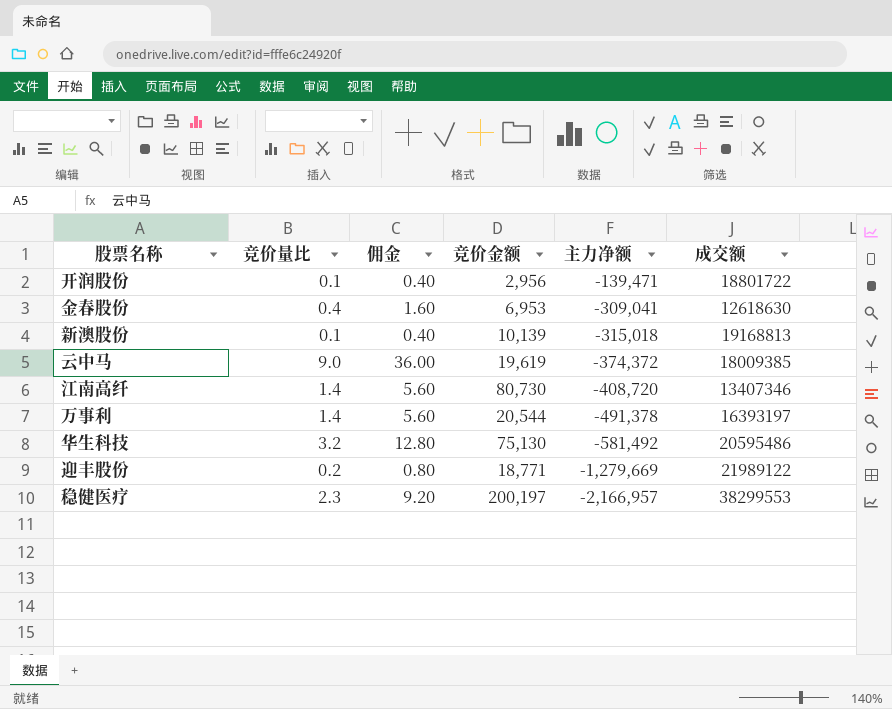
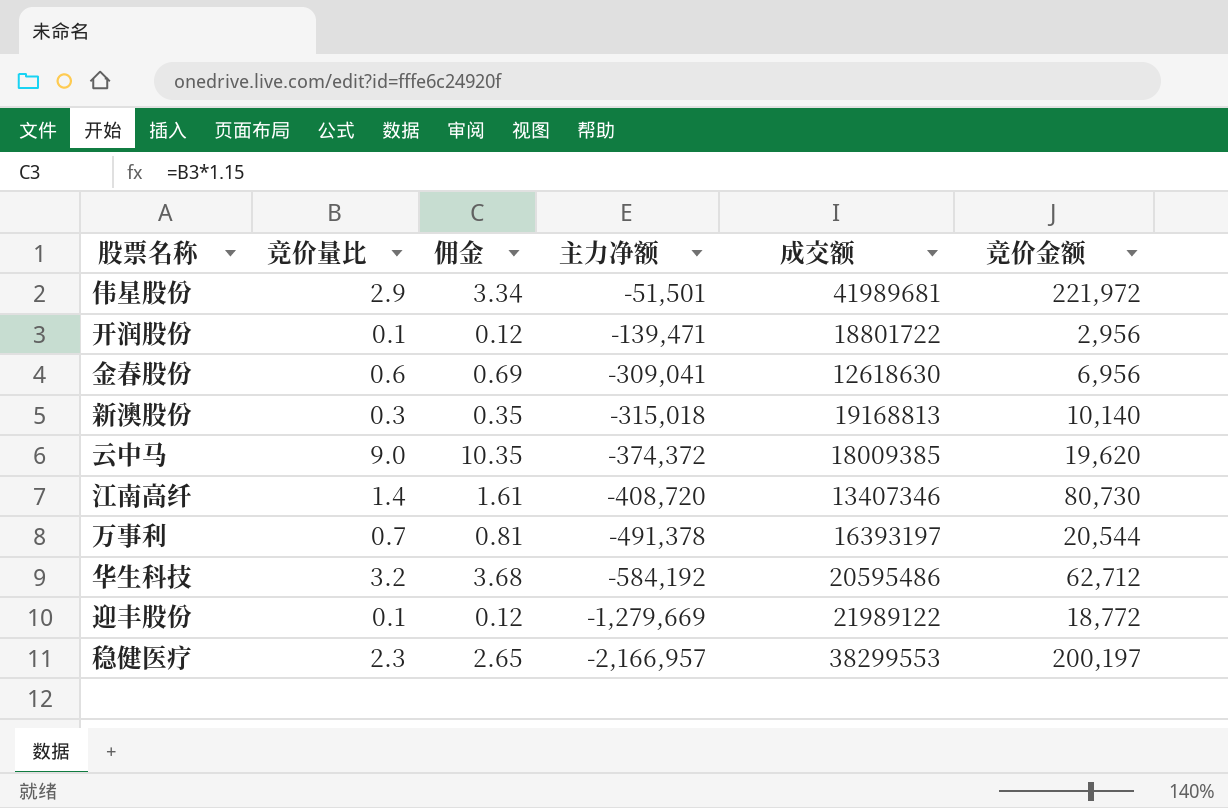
column 佣金 | formula: [竞价量比] * 4 -> [竞价量比] * 1.15
column 竞价金额 | position: 4 -> 6
row 伟星股份: none -> 2.9 | 3.34 | -51,501 | 41989681 | 221,972
金春股份 | 竞价量比: 0.4 -> 0.6
金春股份 | 竞价金额: 6,953 -> 6,956
新澳股份 | 竞价量比: 0.1 -> 0.3
新澳股份 | 竞价金额: 10,139 -> 10,140
云中马 | 竞价金额: 19,619 -> 19,620
万事利 | 竞价量比: 1.4 -> 0.7
华生科技 | 主力净额: -581,492 -> -584,192
华生科技 | 竞价金额: 75,130 -> 62,712
迎丰股份 | 竞价量比: 0.2 -> 0.1
迎丰股份 | 竞价金额: 18,771 -> 18,772

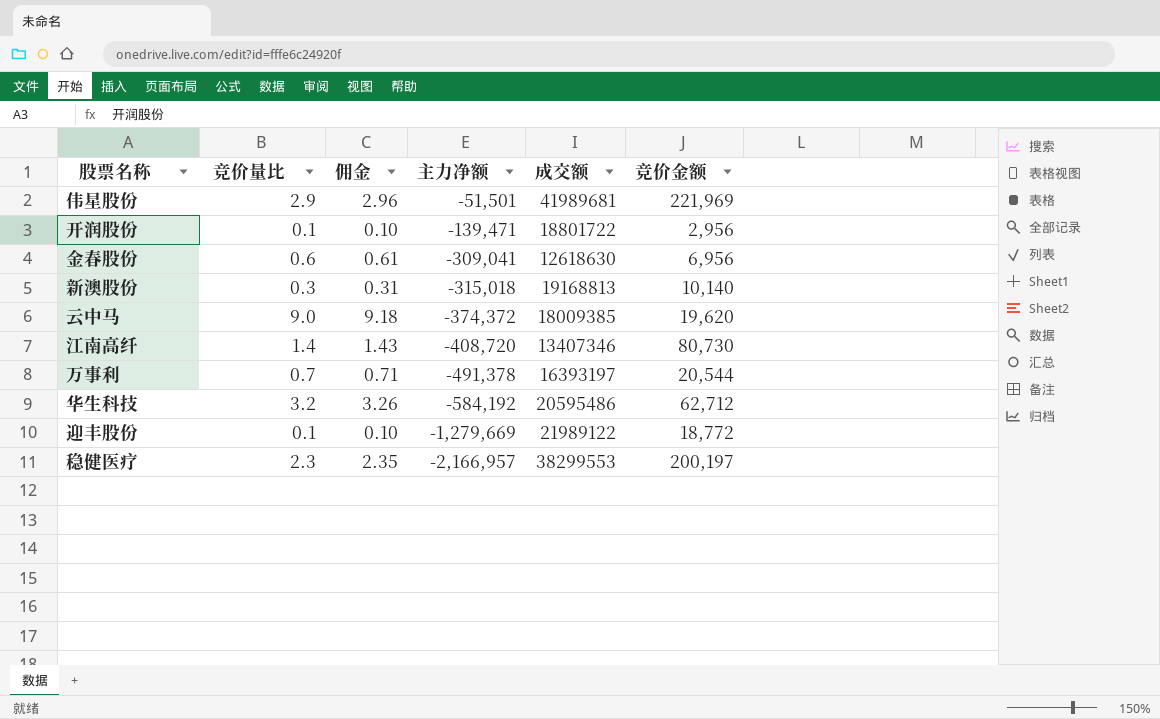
column 佣金 | formula: [竞价量比] * 1.15 -> [竞价量比] * 1.02
伟星股份 | 竞价金额: 221,972 -> 221,969

